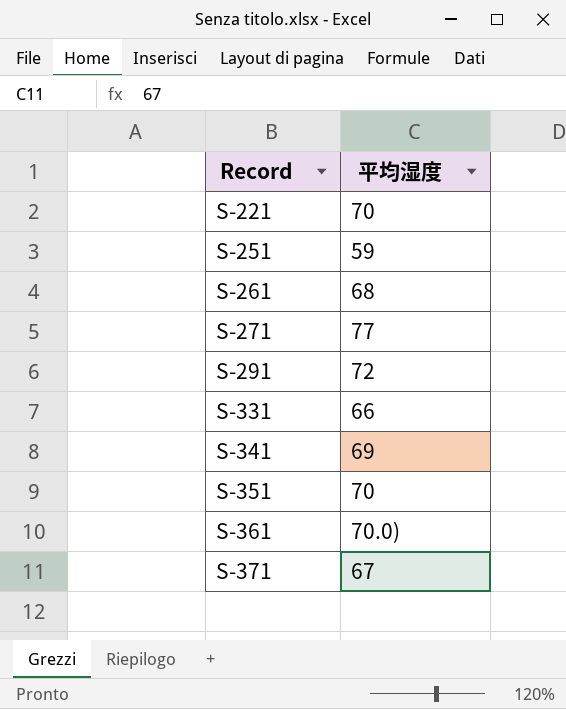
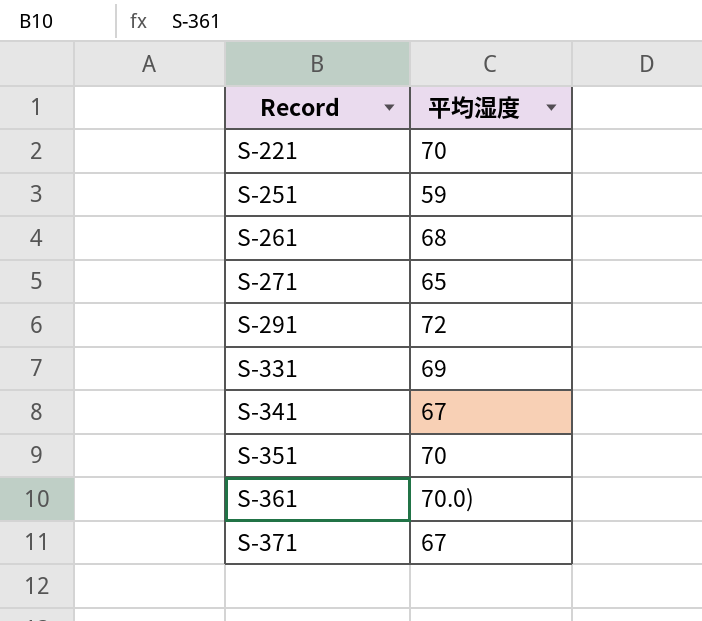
S-271 | 平均湿度: 77 -> 65
S-331 | 平均湿度: 66 -> 69
S-341 | 平均湿度: 69 -> 67

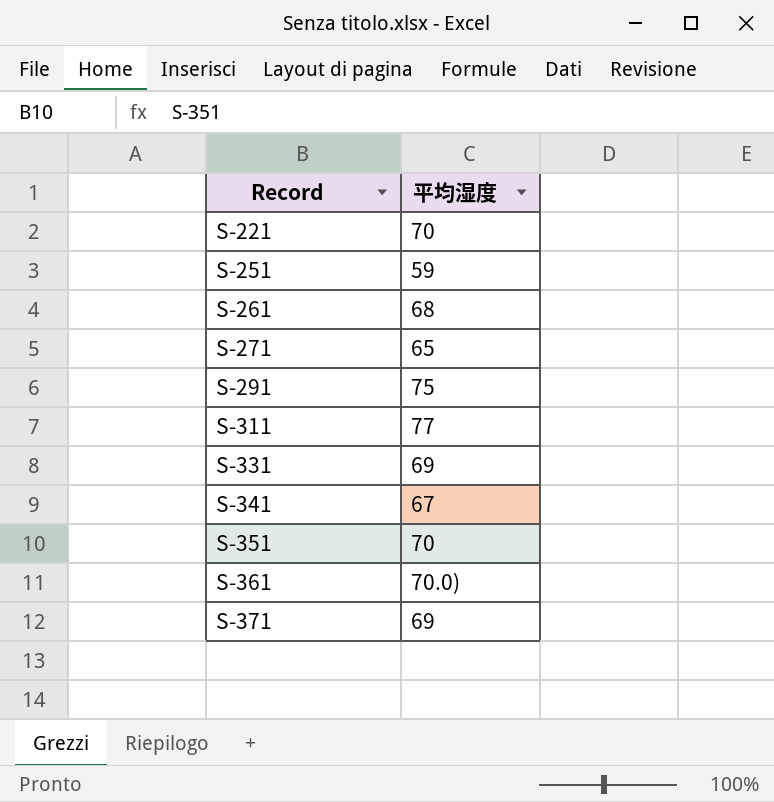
S-291 | 平均湿度: 72 -> 75
row S-311: none -> 77
S-371 | 平均湿度: 67 -> 69

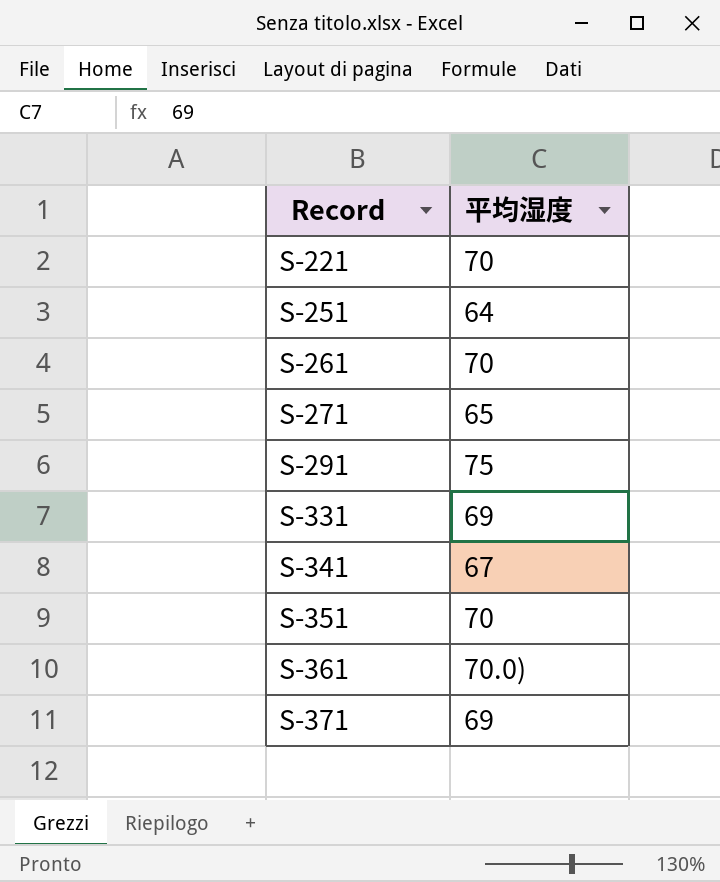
row S-311: 77 -> none
S-251 | 平均湿度: 59 -> 64
S-261 | 平均湿度: 68 -> 70

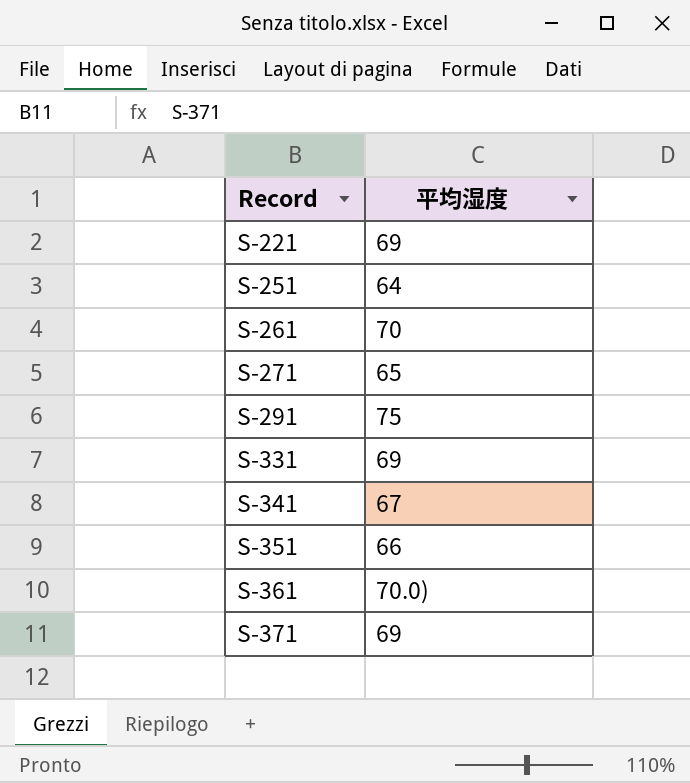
S-221 | 平均湿度: 70 -> 69
S-351 | 平均湿度: 70 -> 66

